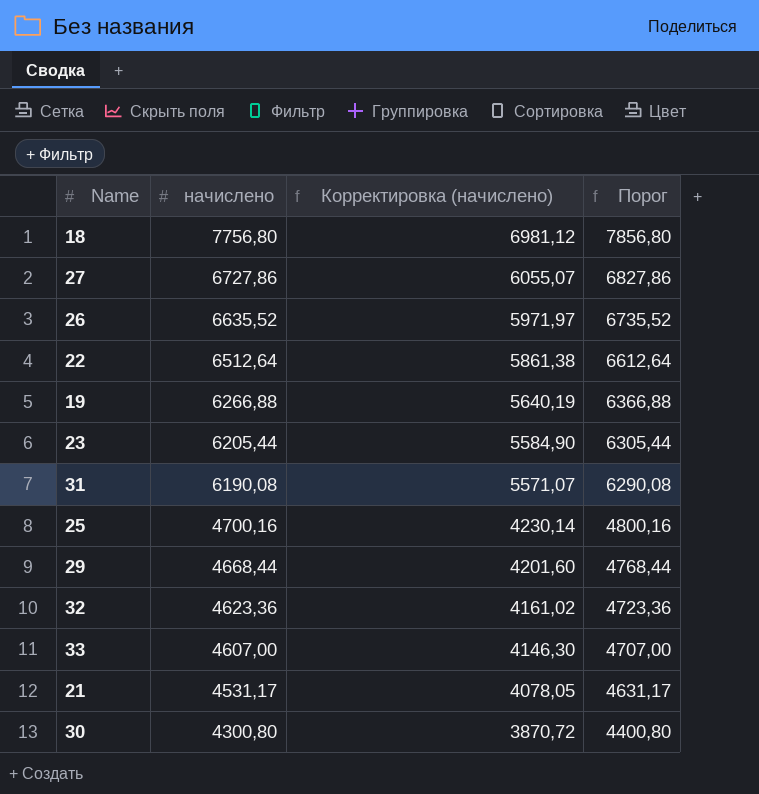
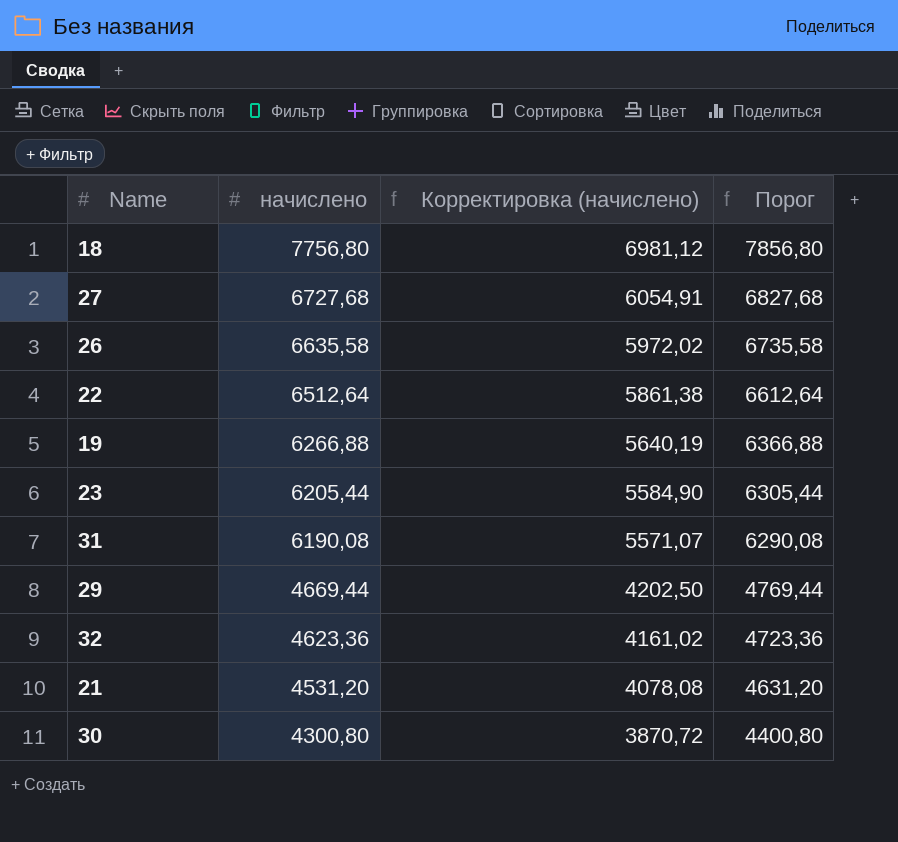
row 25: 4700,16 | 4230,14 | 4800,16 -> none
row 33: 4607,00 | 4146,30 | 4707,00 -> none
27 | начислено: 6727,86 -> 6727,68
27 | Корректировка (начислено): 6055,07 -> 6054,91
27 | Порог: 6827,86 -> 6827,68
26 | начислено: 6635,52 -> 6635,58
26 | Корректировка (начислено): 5971,97 -> 5972,02
26 | Порог: 6735,52 -> 6735,58
29 | начислено: 4668,44 -> 4669,44
29 | Корректировка (начислено): 4201,60 -> 4202,50
29 | Порог: 4768,44 -> 4769,44
21 | начислено: 4531,17 -> 4531,20
21 | Корректировка (начислено): 4078,05 -> 4078,08
21 | Порог: 4631,17 -> 4631,20

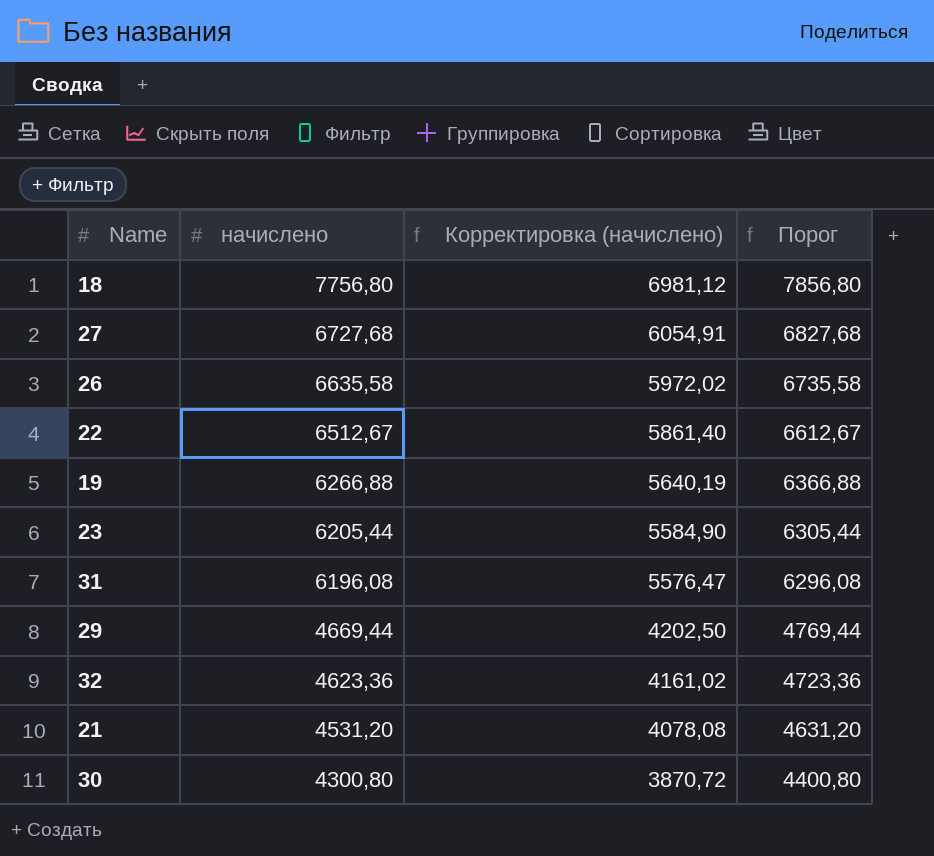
22 | начислено: 6512,64 -> 6512,67
22 | Корректировка (начислено): 5861,38 -> 5861,40
22 | Порог: 6612,64 -> 6612,67
31 | начислено: 6190,08 -> 6196,08
31 | Корректировка (начислено): 5571,07 -> 5576,47
31 | Порог: 6290,08 -> 6296,08

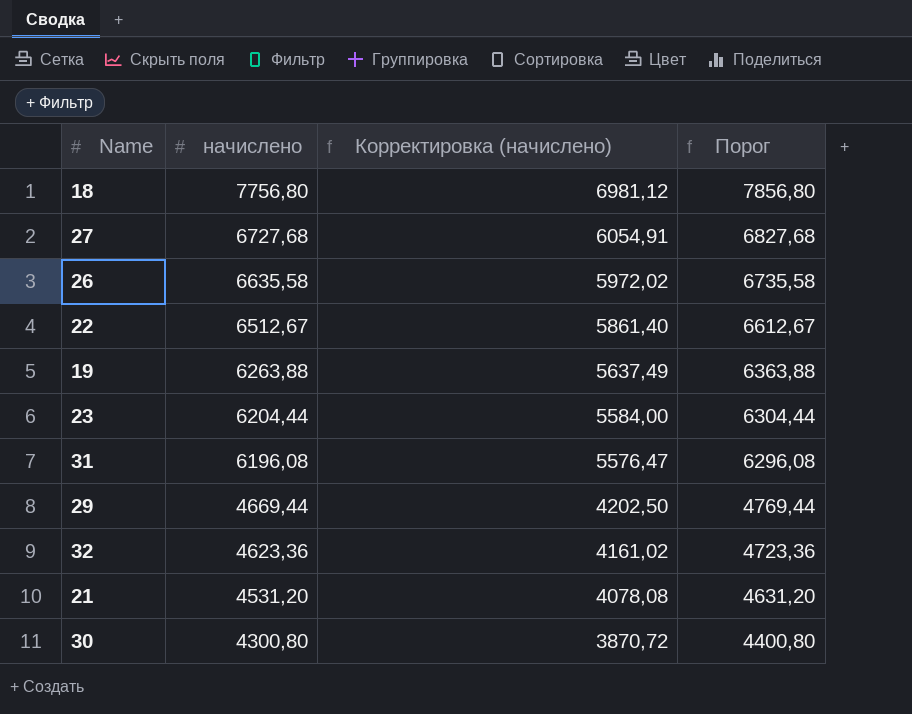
19 | начислено: 6266,88 -> 6263,88
19 | Корректировка (начислено): 5640,19 -> 5637,49
19 | Порог: 6366,88 -> 6363,88
23 | начислено: 6205,44 -> 6204,44
23 | Корректировка (начислено): 5584,90 -> 5584,00
23 | Порог: 6305,44 -> 6304,44

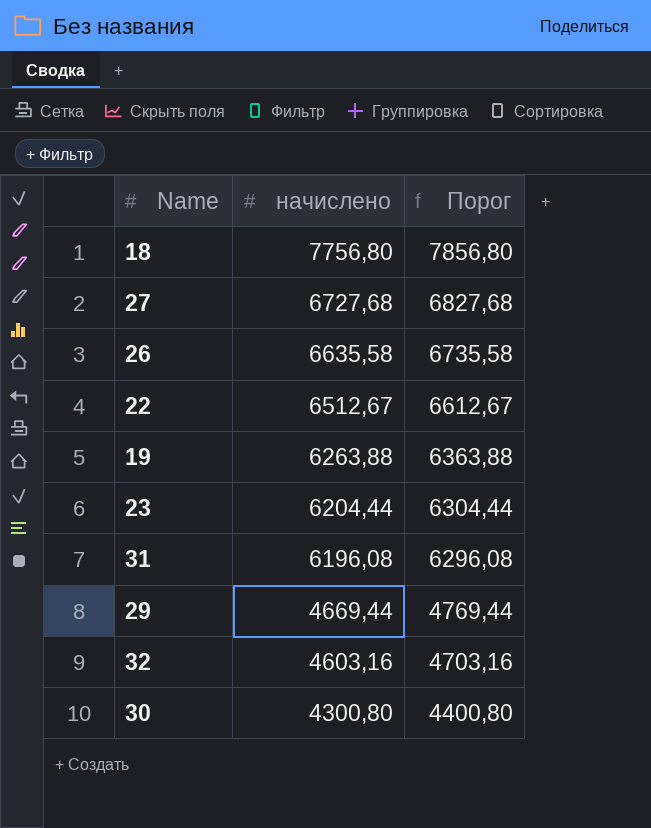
column Корректировка (начислено) | formula: [начислено] * 0,9 -> none
row 21: 4531,20 | 4078,08 | 4631,20 -> none
32 | начислено: 4623,36 -> 4603,16
32 | Порог: 4723,36 -> 4703,16

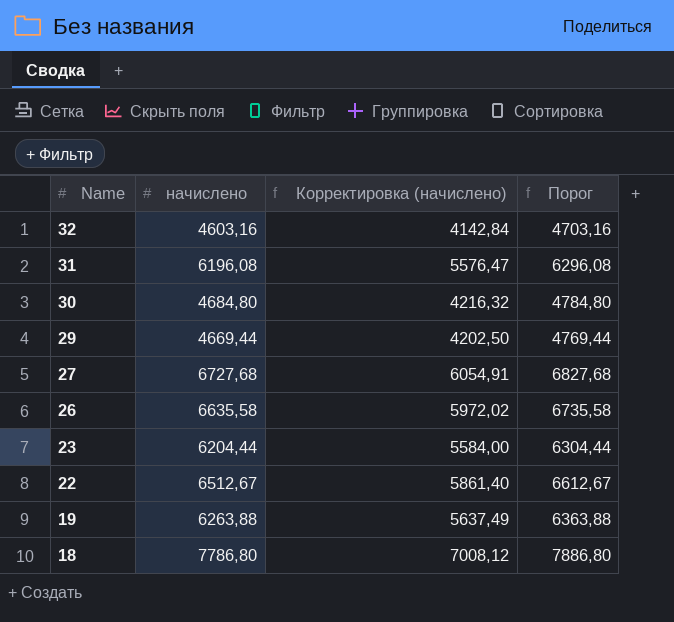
row order: начислено descending -> Name descending
column Корректировка (начислено) | formula: none -> [начислено] * 0,9
30 | начислено: 4300,80 -> 4684,80
30 | Порог: 4400,80 -> 4784,80
18 | начислено: 7756,80 -> 7786,80
18 | Порог: 7856,80 -> 7886,80

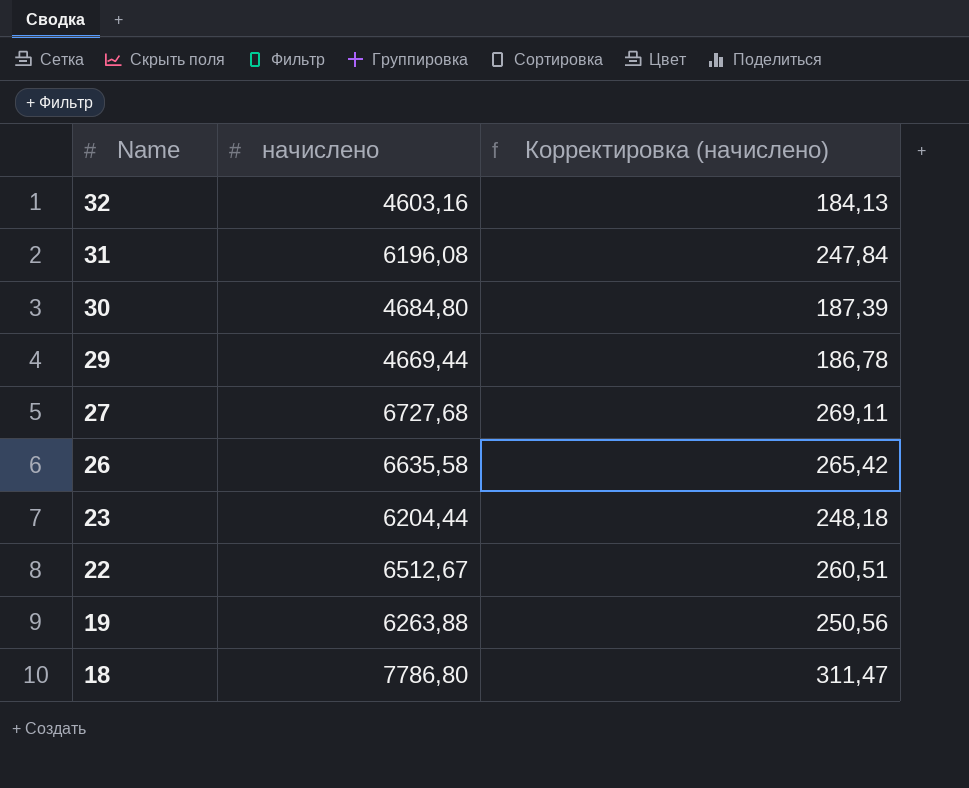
column Порог | formula: [начислено] + 100 -> none
column Корректировка (начислено) | formula: [начислено] * 0,9 -> [начислено] * 0,04

